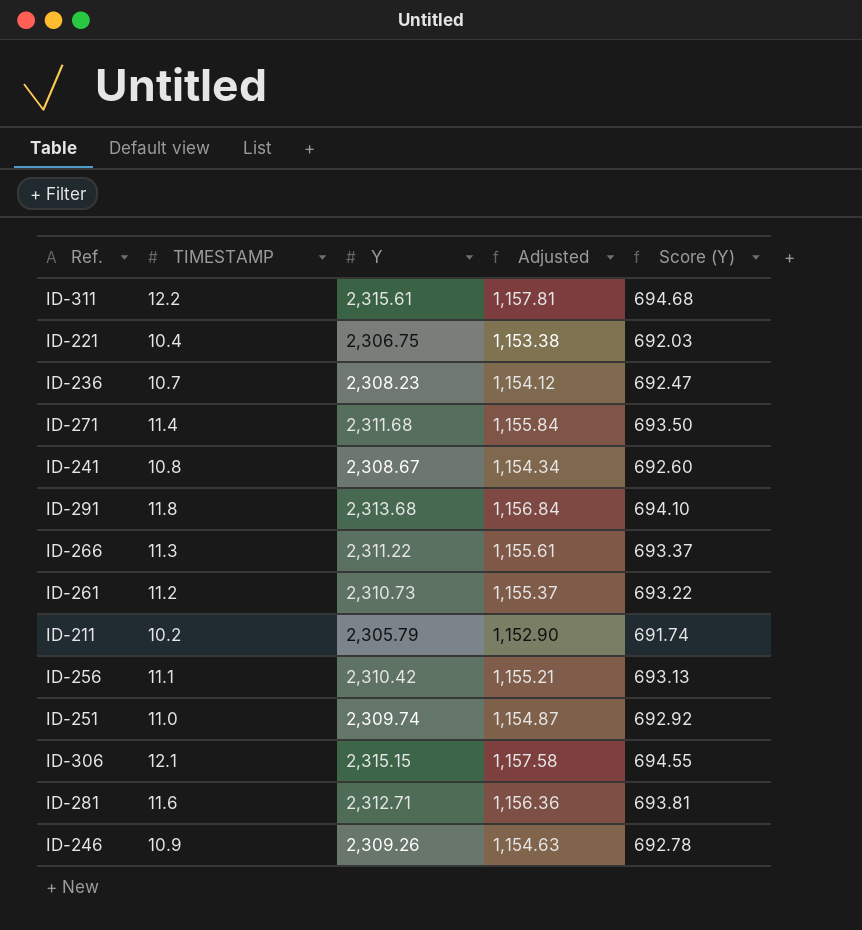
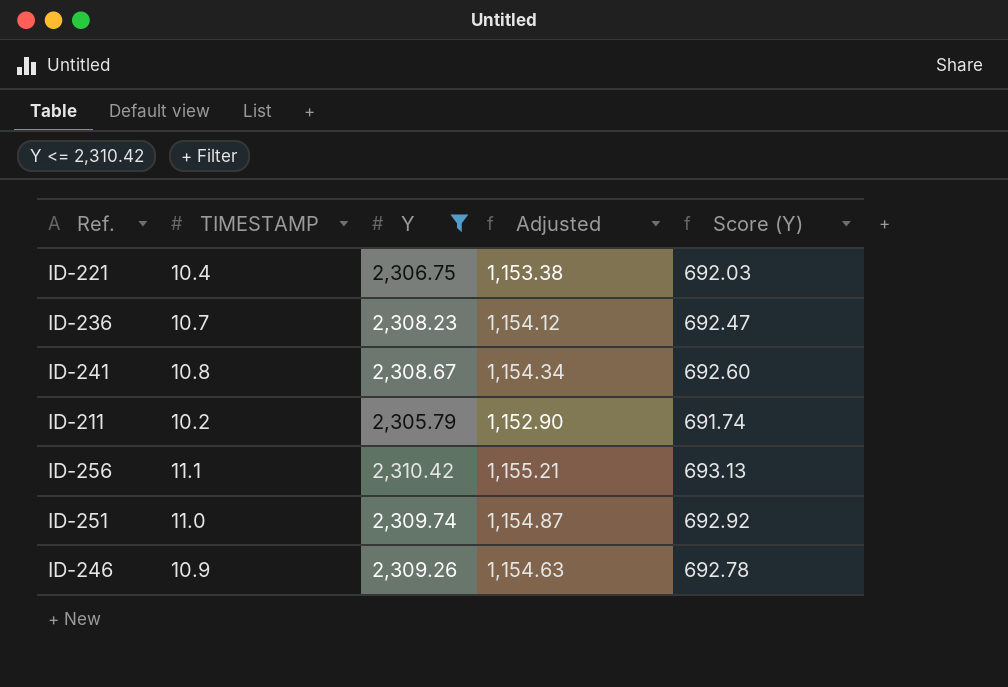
filter: none -> Y <= 2,310.42

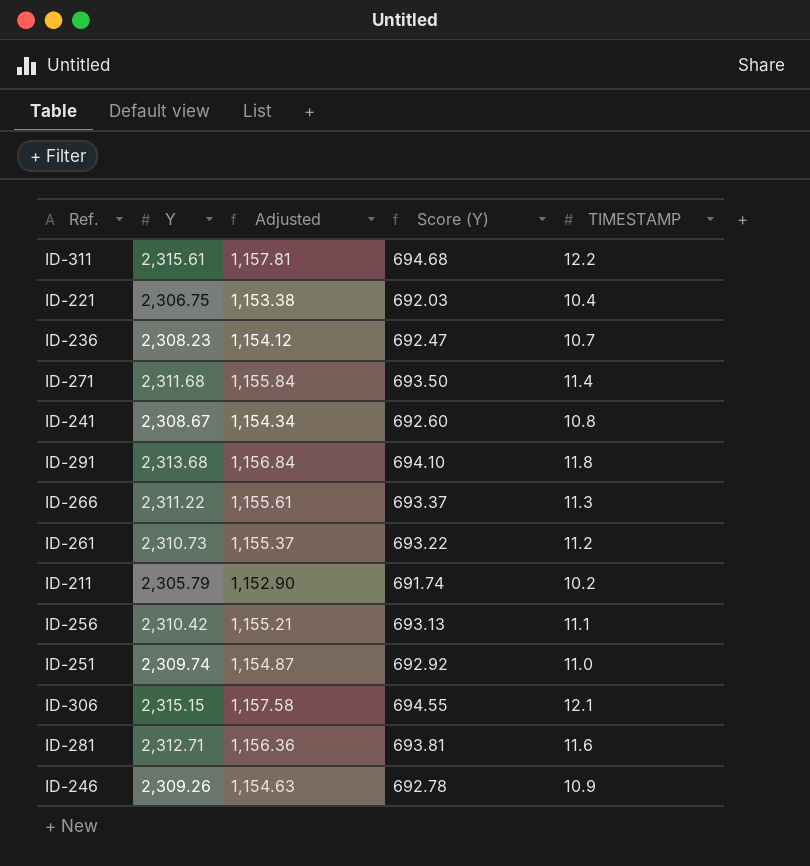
filter: Y <= 2,310.42 -> none
column TIMESTAMP | position: 2 -> 5

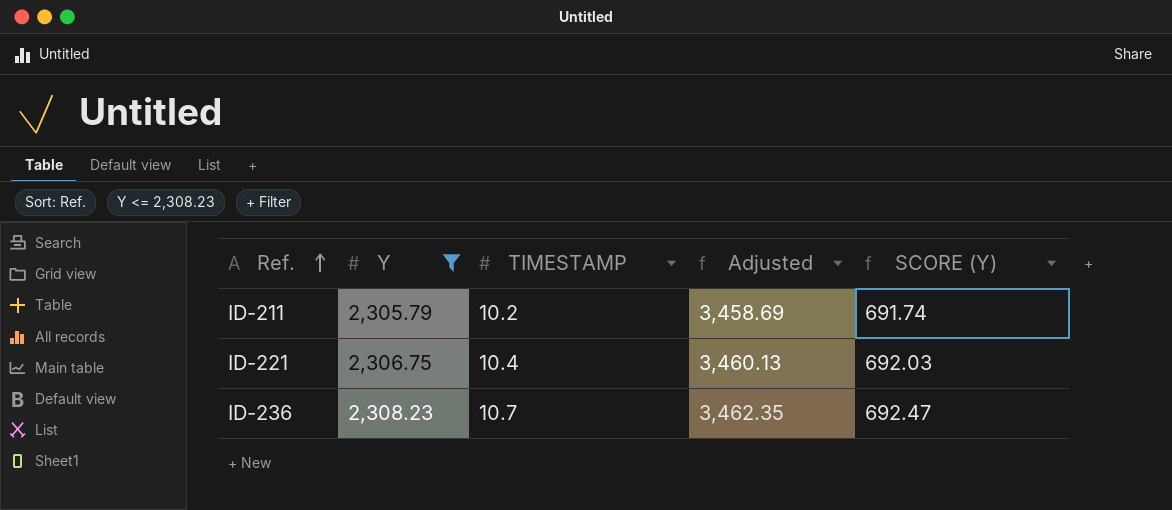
filter: none -> Y <= 2,308.23
row order: none -> Ref. ascending
column TIMESTAMP | position: 5 -> 3
column Adjusted | formula: [Y] * 0.5 -> [Y] * 1.5
column name: Score (Y) -> SCORE (Y)

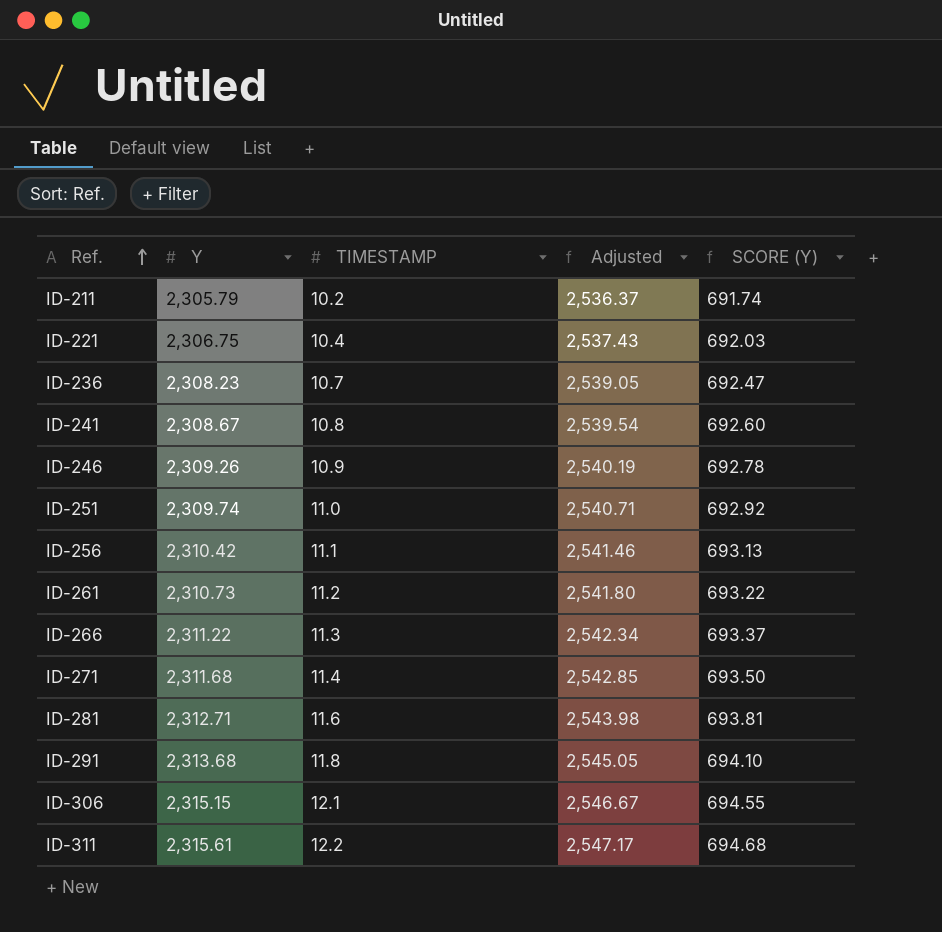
filter: Y <= 2,308.23 -> none
column Adjusted | formula: [Y] * 1.5 -> [Y] * 1.1

